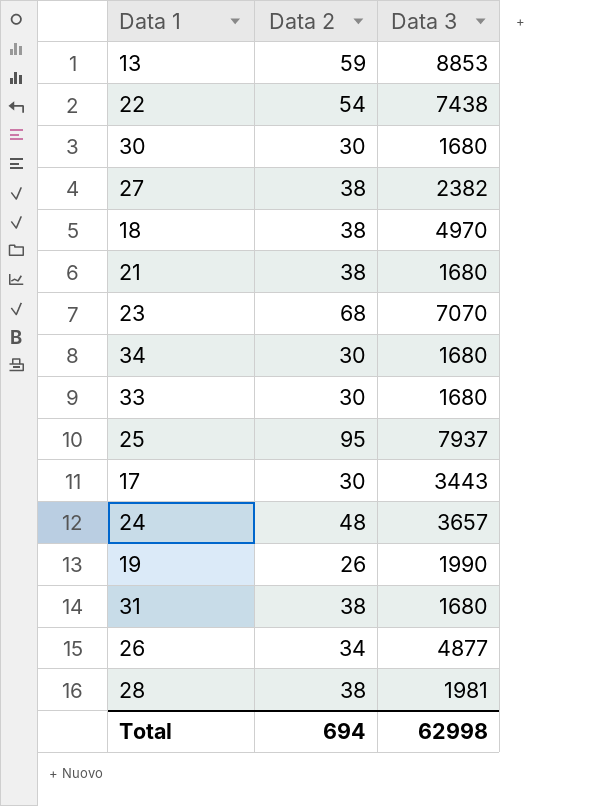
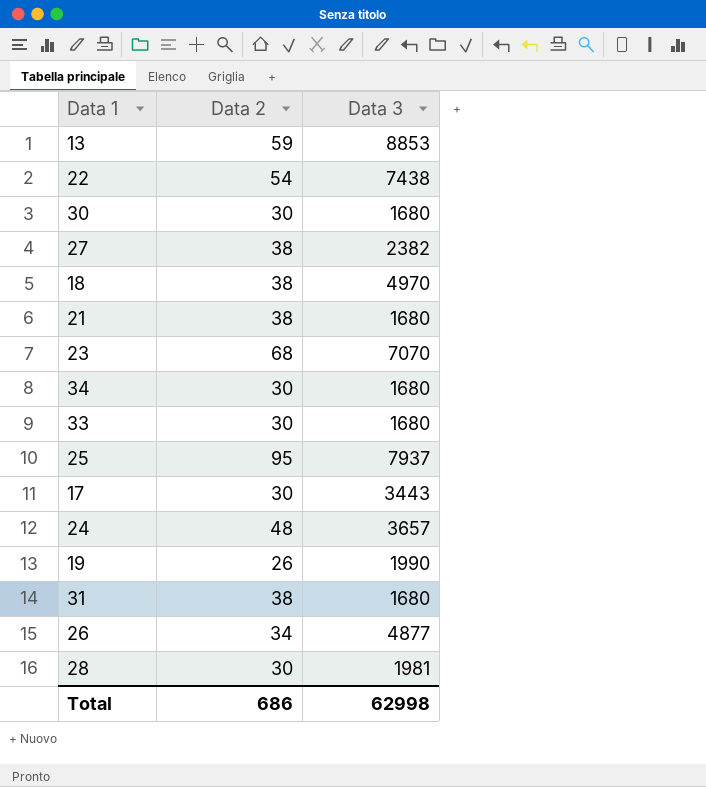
28 | Data 2: 38 -> 30
Total | Data 2: 694 -> 686

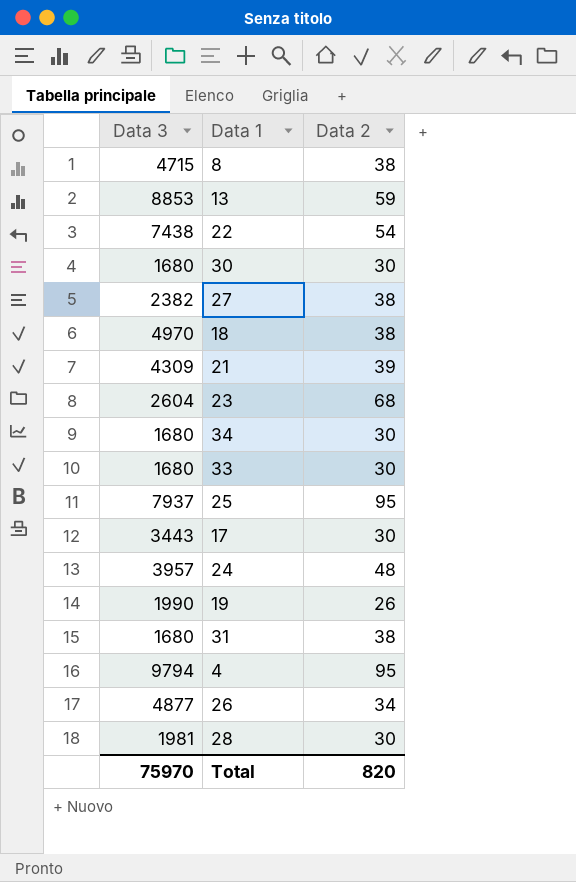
column Data 3 | position: 3 -> 1
row 8: none -> 4715 | 38
21 | Data 3: 1680 -> 4309
21 | Data 2: 38 -> 39
23 | Data 3: 7070 -> 2604
24 | Data 3: 3657 -> 3957
row 4: none -> 9794 | 95
Total | Data 3: 62998 -> 75970
Total | Data 2: 686 -> 820

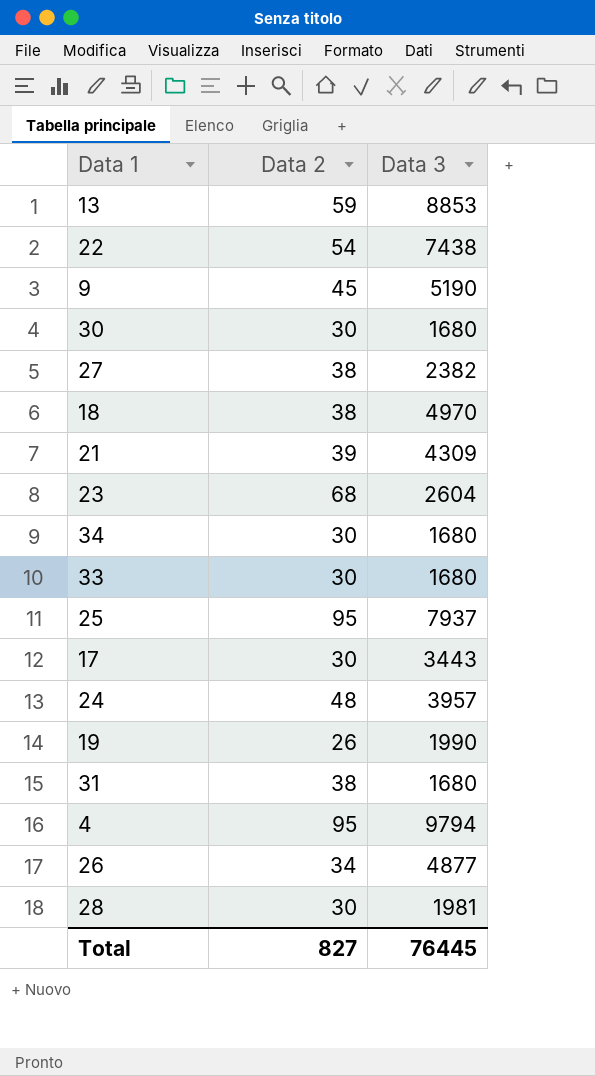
column Data 3 | position: 1 -> 3
row 8: 4715 | 38 -> none
row 9: none -> 45 | 5190
Total | Data 2: 820 -> 827
Total | Data 3: 75970 -> 76445

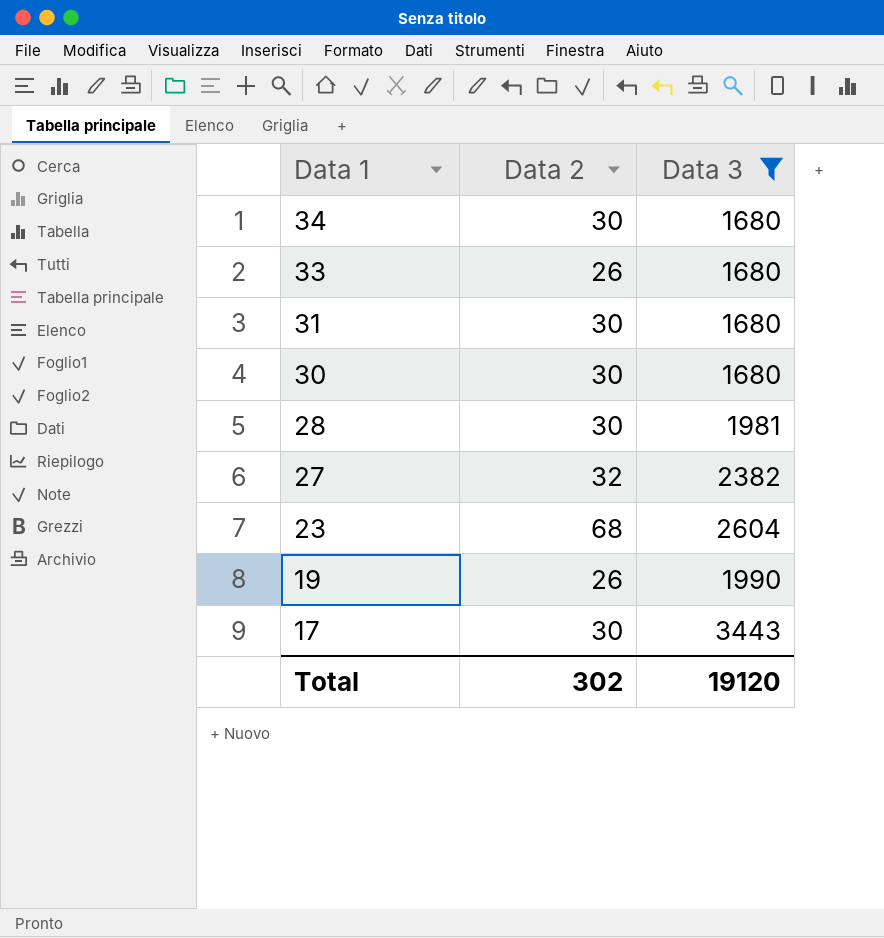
filter: none -> Data 3 <= 3443
row order: none -> Data 1 descending
33 | Data 2: 30 -> 26
31 | Data 2: 38 -> 30
27 | Data 2: 38 -> 32
Total | Data 2: 827 -> 302
Total | Data 3: 76445 -> 19120

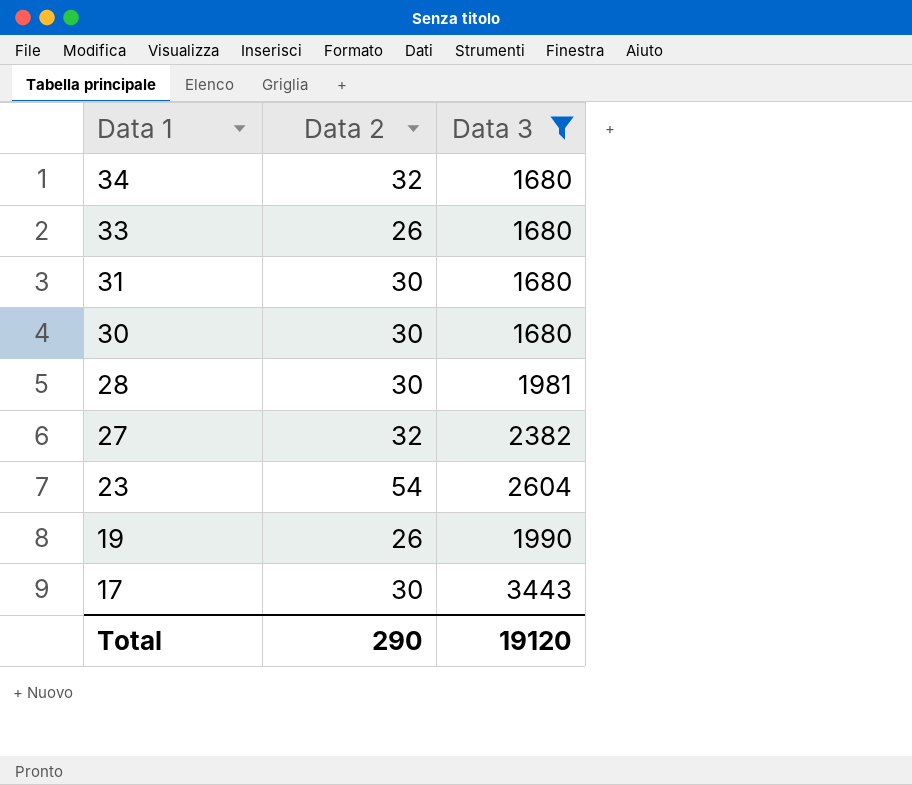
34 | Data 2: 30 -> 32
23 | Data 2: 68 -> 54
Total | Data 2: 302 -> 290

